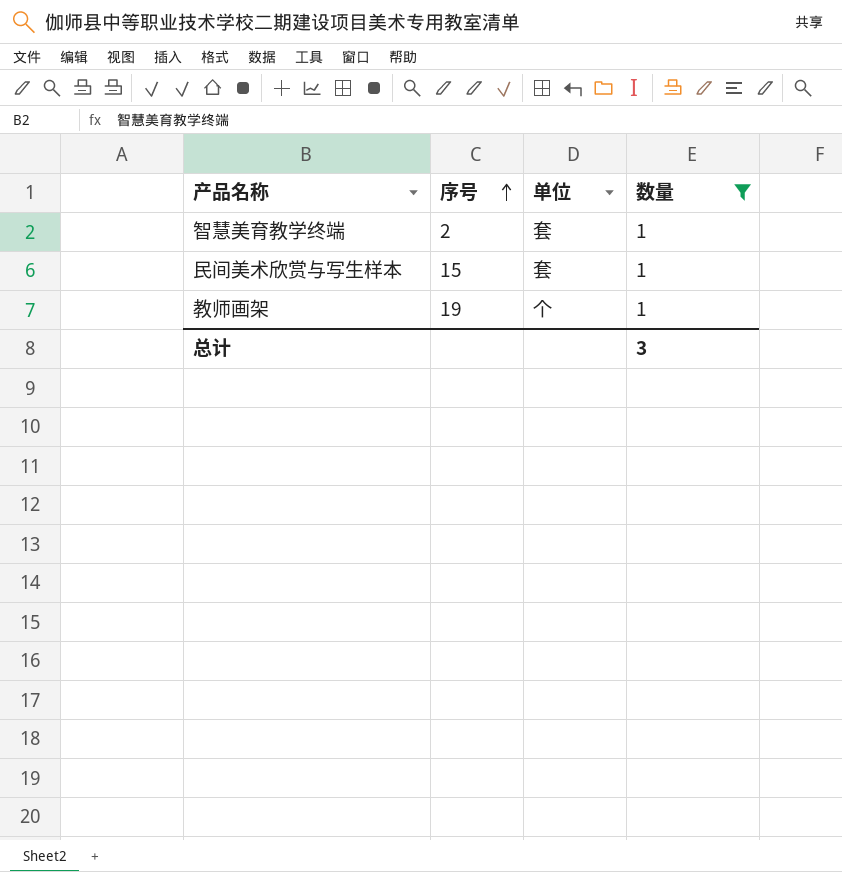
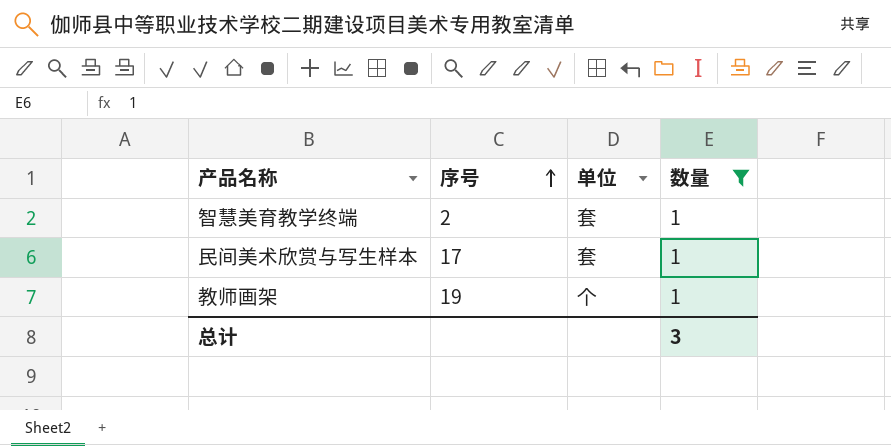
民间美术欣赏与写生样本 | 序号: 15 -> 17

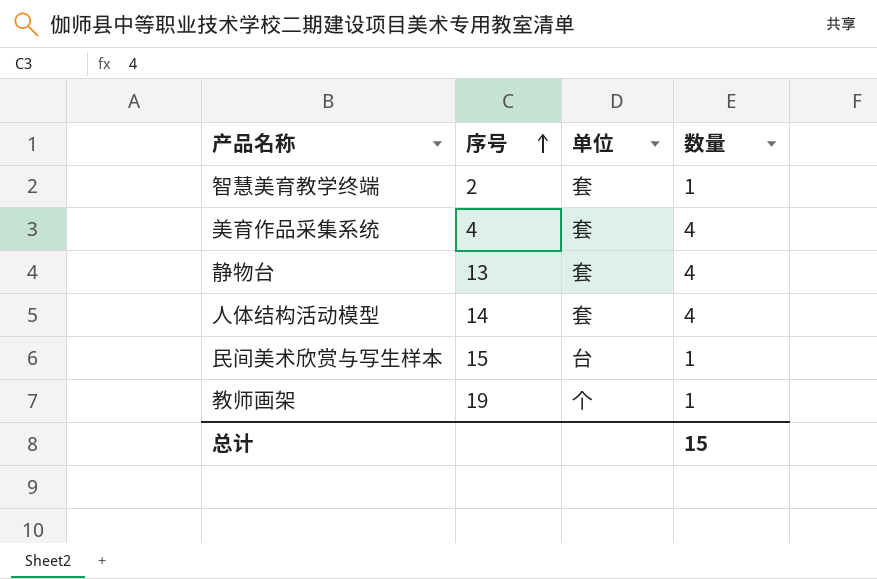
filter: 数量 = 1 -> none
民间美术欣赏与写生样本 | 序号: 17 -> 15
民间美术欣赏与写生样本 | 单位: 套 -> 台
总计 | 数量: 3 -> 15

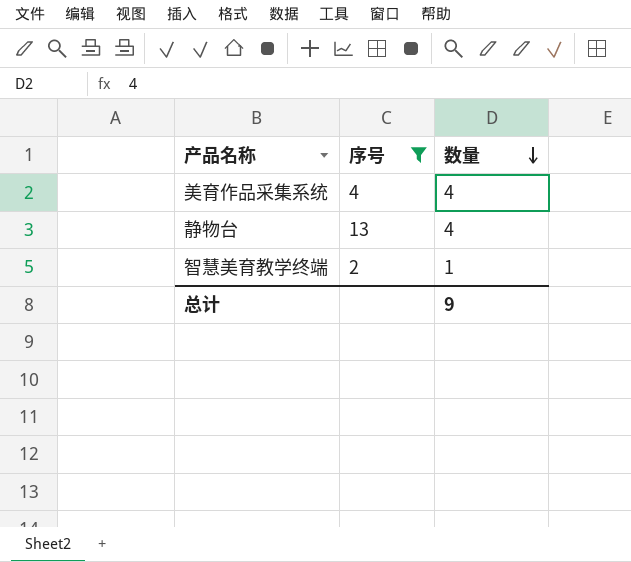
filter: none -> 序号 <= 13
row order: 序号 ascending -> 数量 descending
column 单位 | position: 3 -> none
总计 | 数量: 15 -> 9

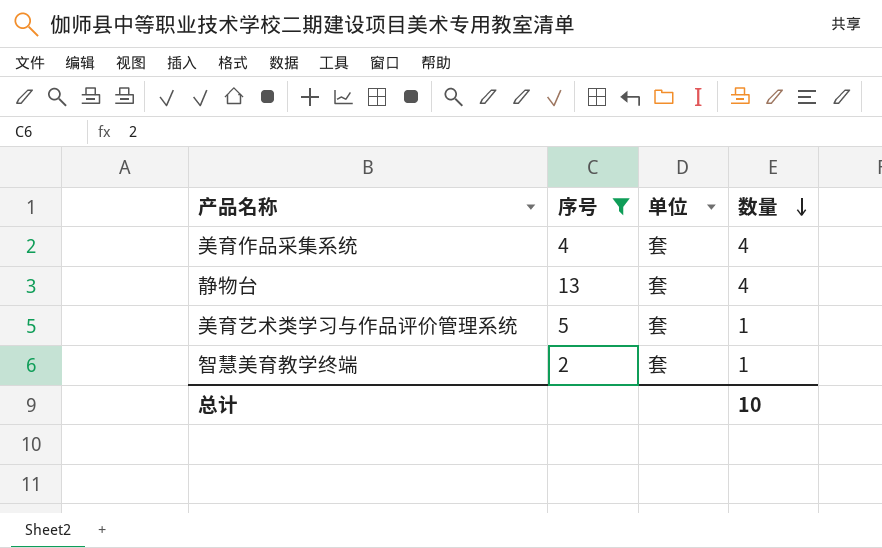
column 单位 | position: none -> 3
row 美育艺术类学习与作品评价管理系统: none -> 5 | 套 | 1
总计 | 数量: 9 -> 10

